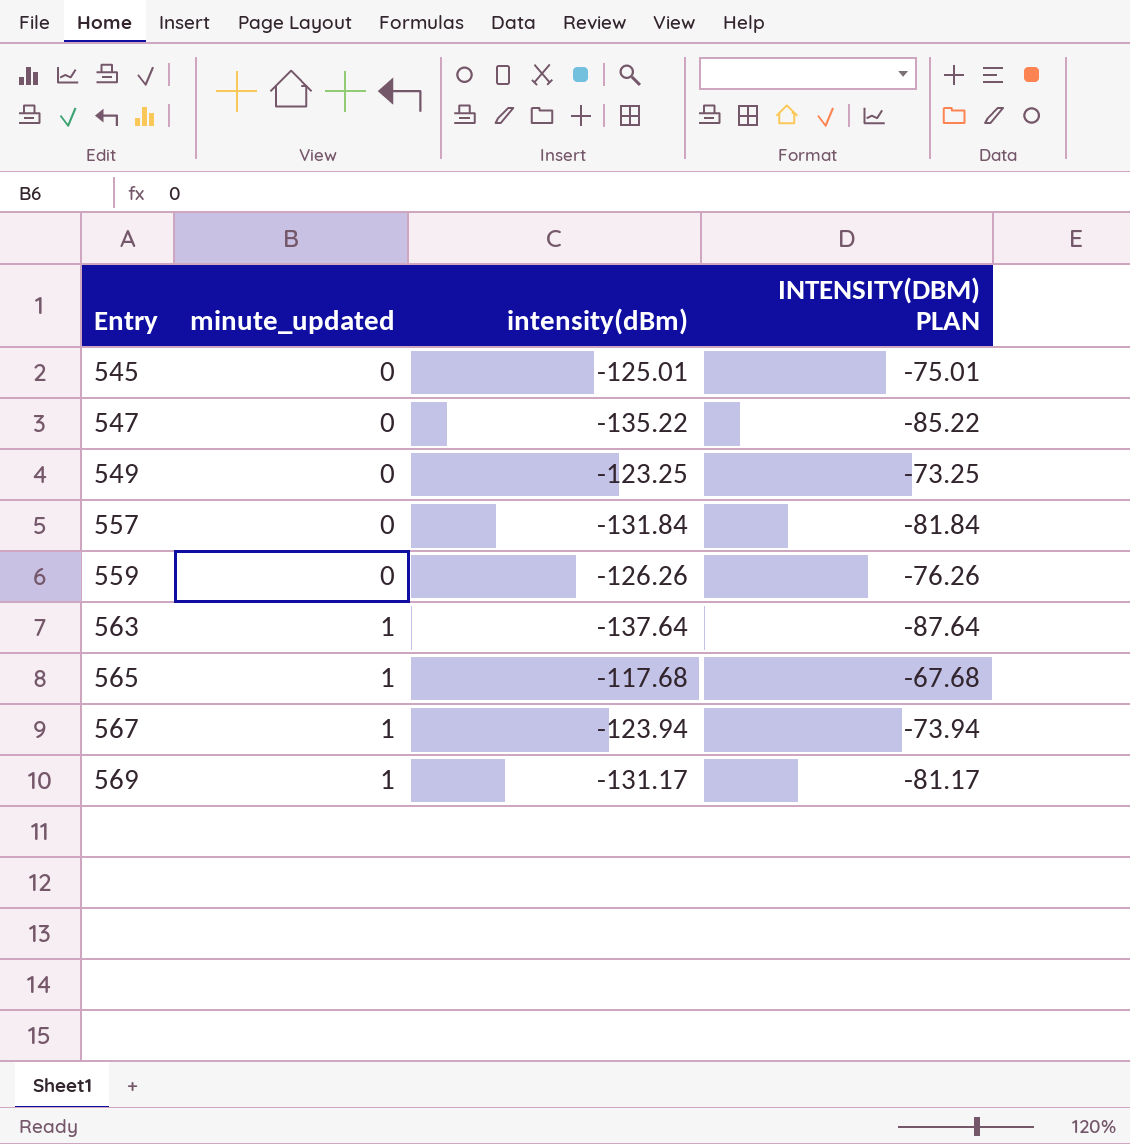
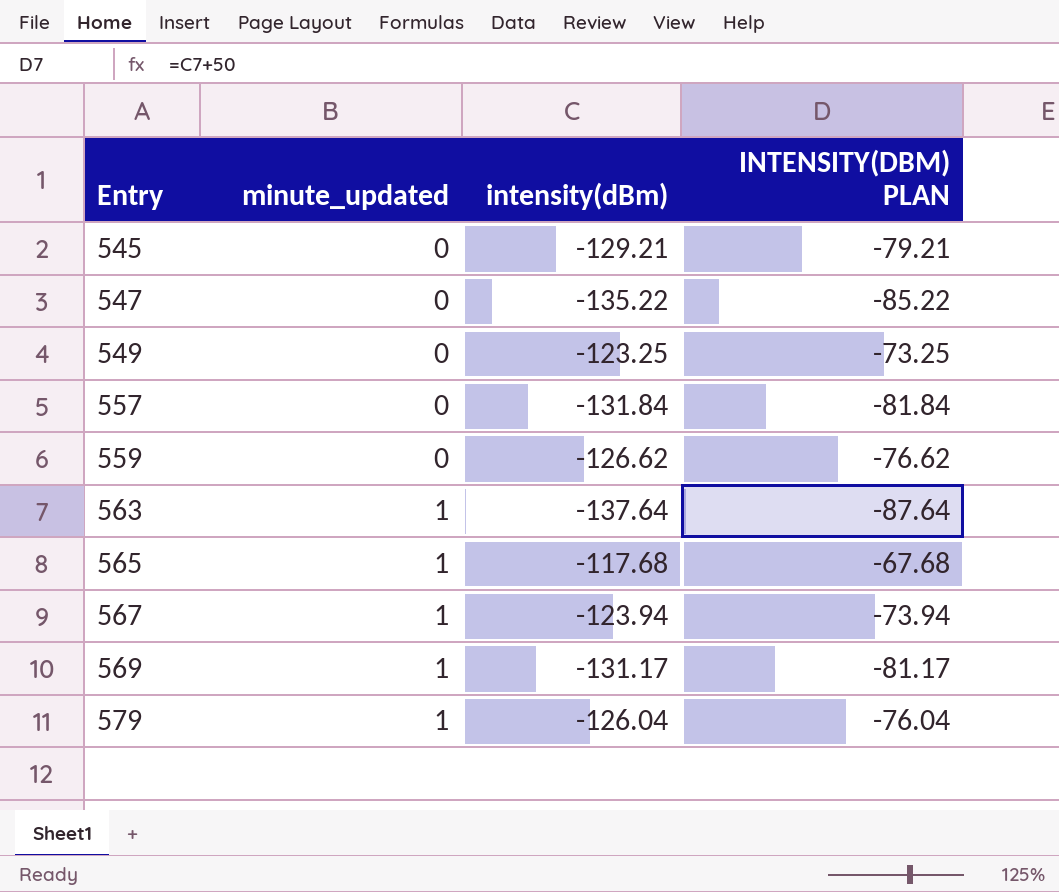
545 | intensity(dBm): -125.01 -> -129.21
545 | INTENSITY(DBM) PLAN: -75.01 -> -79.21
559 | intensity(dBm): -126.26 -> -126.62
559 | INTENSITY(DBM) PLAN: -76.26 -> -76.62
row 579: none -> 1 | -126.04 | -76.04

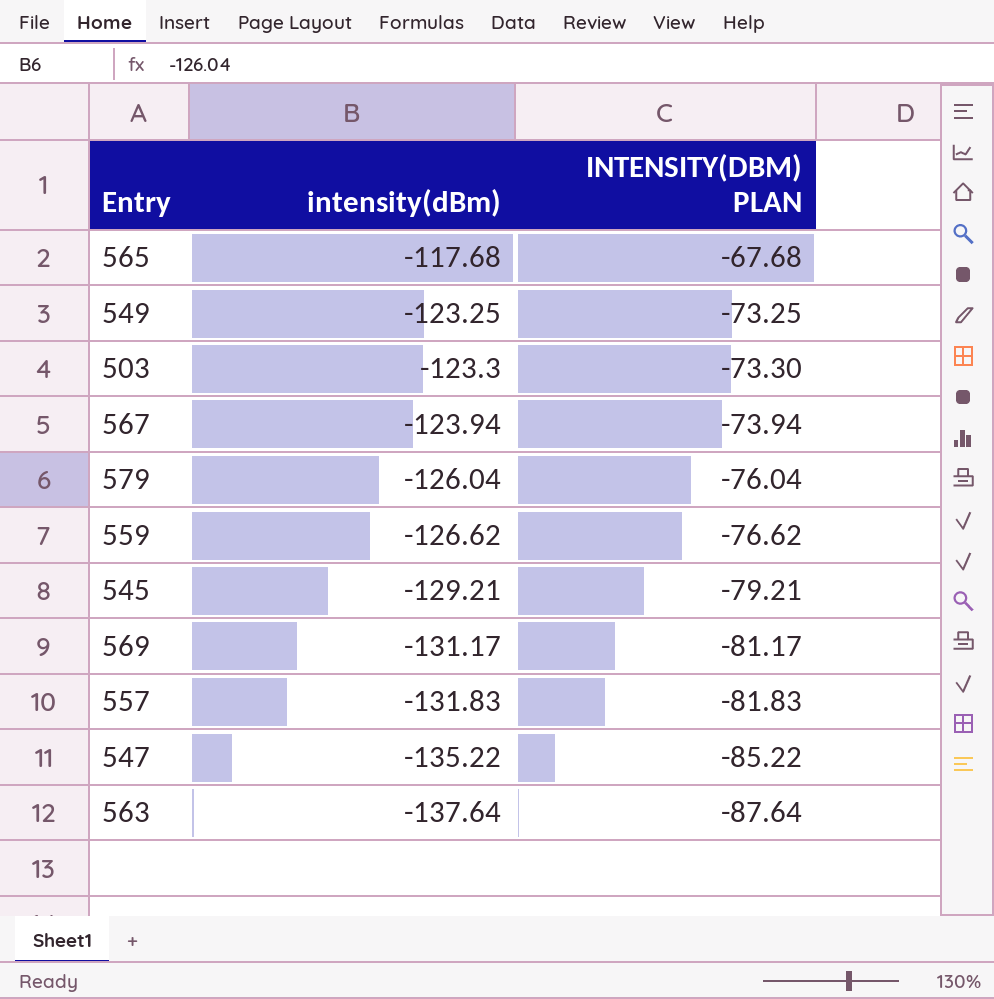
row order: Entry ascending -> intensity(dBm) descending
column minute_updated | position: 2 -> none
row 503: none -> -123.3 | -73.30
557 | intensity(dBm): -131.84 -> -131.83
557 | INTENSITY(DBM) PLAN: -81.84 -> -81.83

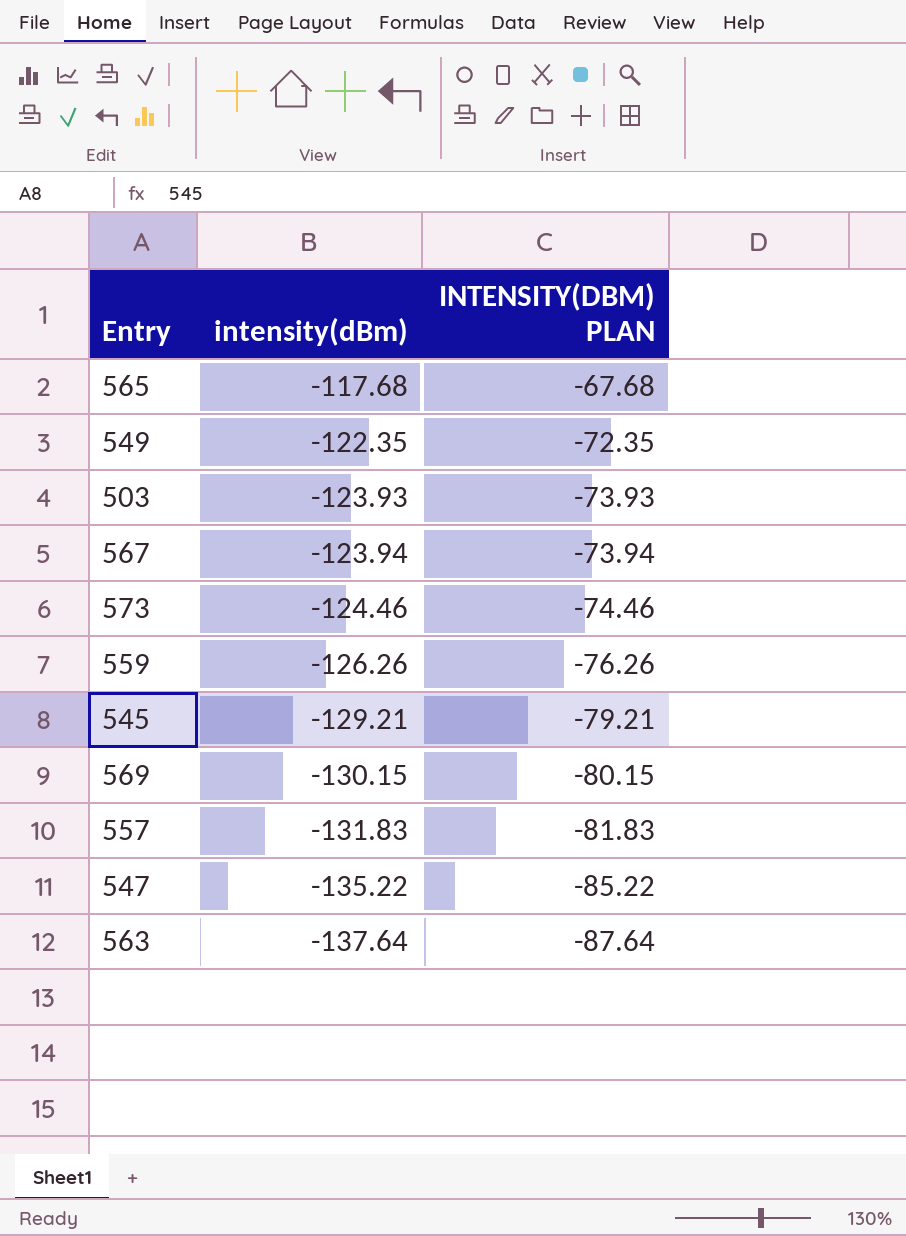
row 579: -126.04 | -76.04 -> none
549 | intensity(dBm): -123.25 -> -122.35
549 | INTENSITY(DBM) PLAN: -73.25 -> -72.35
503 | intensity(dBm): -123.3 -> -123.93
503 | INTENSITY(DBM) PLAN: -73.30 -> -73.93
row 573: none -> -124.46 | -74.46
559 | intensity(dBm): -126.62 -> -126.26
559 | INTENSITY(DBM) PLAN: -76.62 -> -76.26
569 | intensity(dBm): -131.17 -> -130.15
569 | INTENSITY(DBM) PLAN: -81.17 -> -80.15

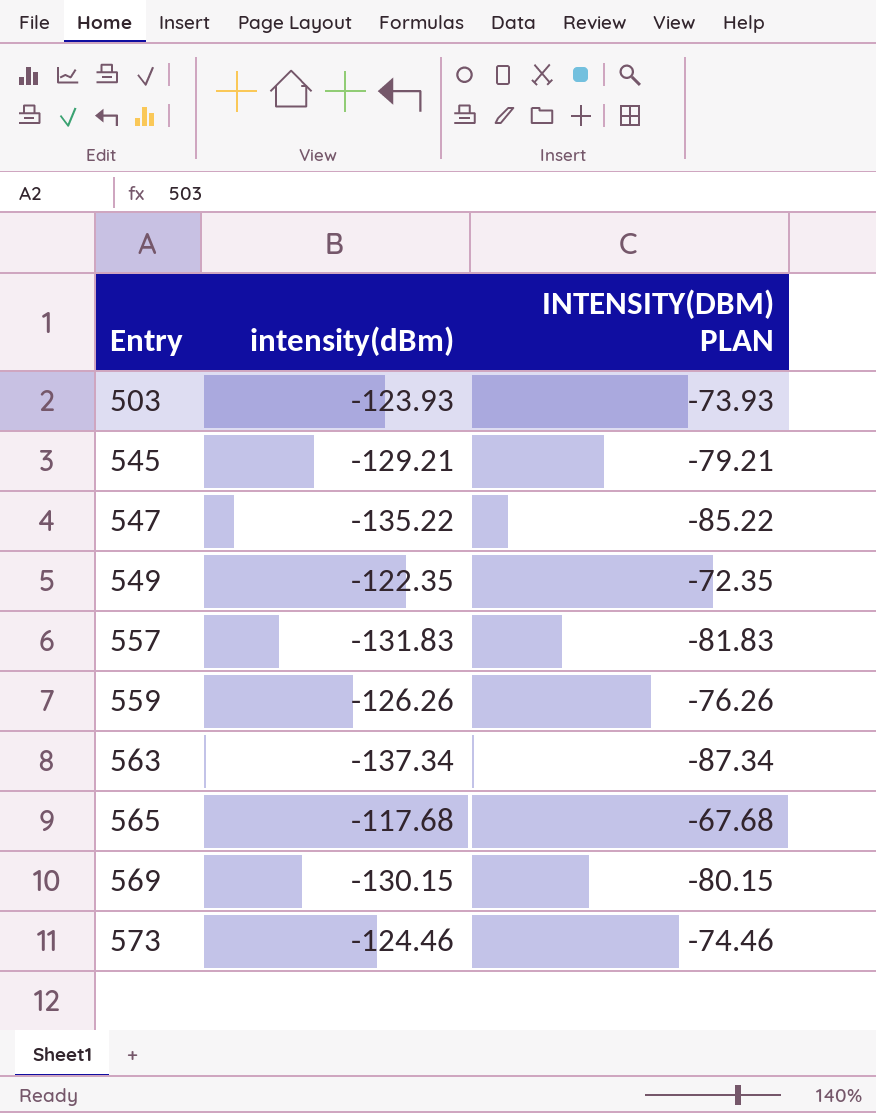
row order: intensity(dBm) descending -> Entry ascending
row 567: -123.94 | -73.94 -> none
563 | intensity(dBm): -137.64 -> -137.34
563 | INTENSITY(DBM) PLAN: -87.64 -> -87.34

